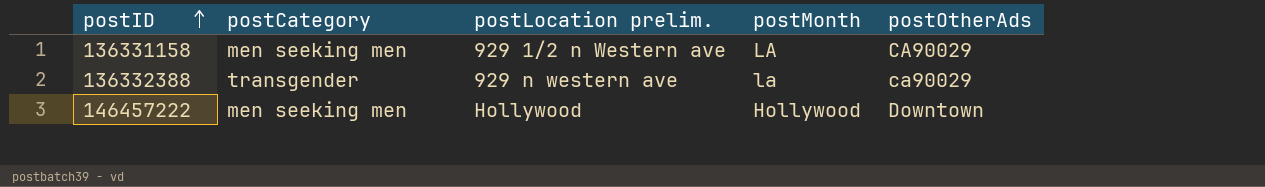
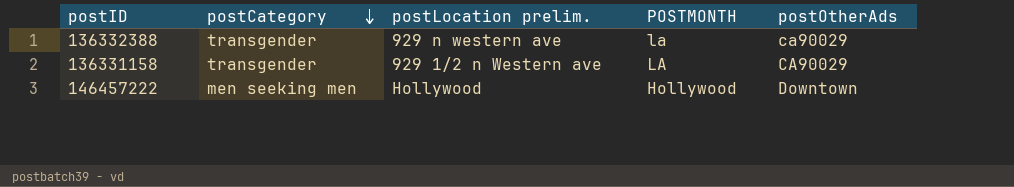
row order: postID ascending -> postCategory descending
column name: postMonth -> POSTMONTH
136331158 | postCategory: men seeking men -> transgender

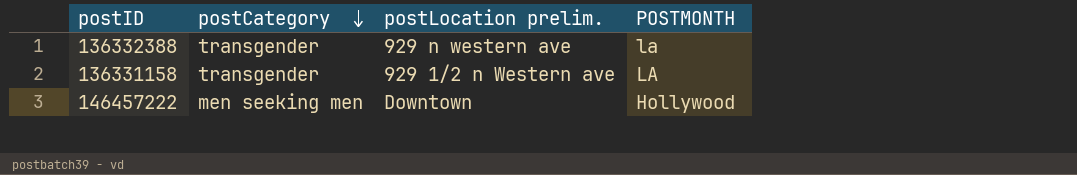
column postOtherAds | position: 5 -> none
146457222 | postLocation prelim.: Hollywood -> Downtown

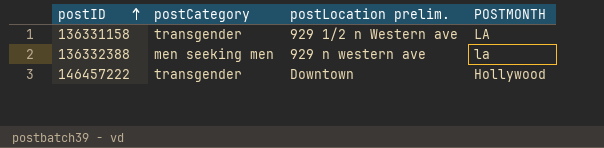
row order: postCategory descending -> postID ascending
136332388 | postCategory: transgender -> men seeking men
146457222 | postCategory: men seeking men -> transgender

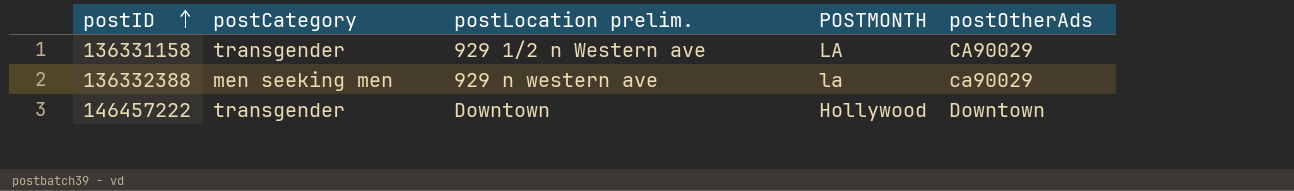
column postOtherAds | position: none -> 5

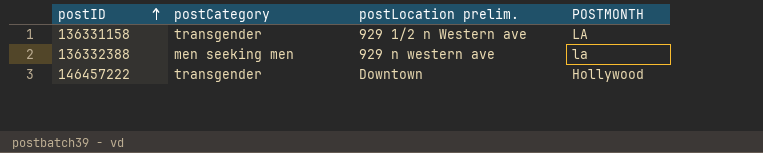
column postOtherAds | position: 5 -> none

